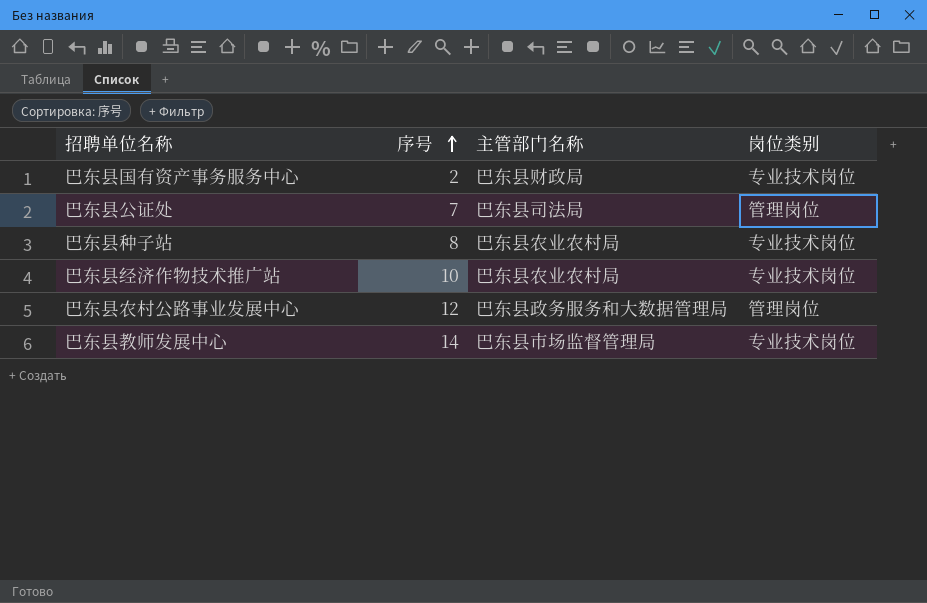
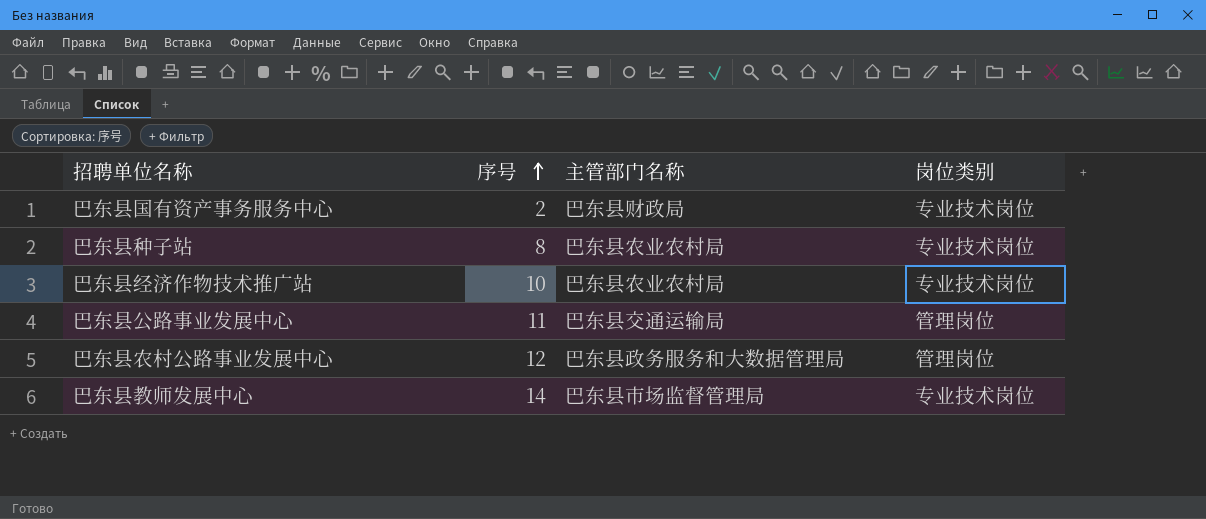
row 巴东县公证处: 7 | 巴东县司法局 | 管理岗位 -> none
row 巴东县公路事业发展中心: none -> 11 | 巴东县交通运输局 | 管理岗位

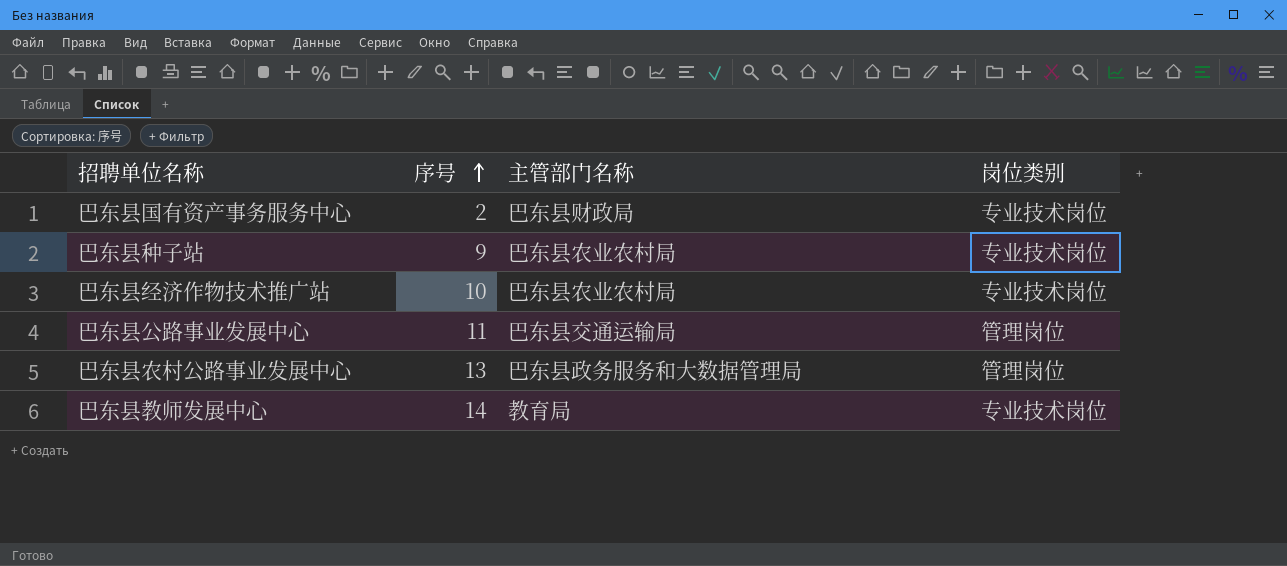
巴东县种子站 | 序号: 8 -> 9
巴东县农村公路事业发展中心 | 序号: 12 -> 13
巴东县教师发展中心 | 主管部门名称: 巴东县市场监督管理局 -> 教育局

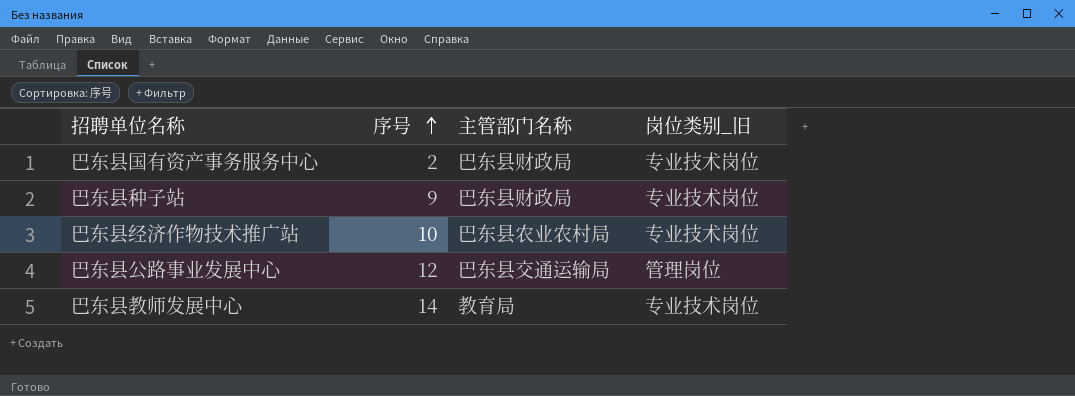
column name: 岗位类别 -> 岗位类别_旧
row 巴东县农村公路事业发展中心: 13 | 巴东县政务服务和大数据管理局 | 管理岗位 -> none
巴东县种子站 | 主管部门名称: 巴东县农业农村局 -> 巴东县财政局
巴东县公路事业发展中心 | 序号: 11 -> 12

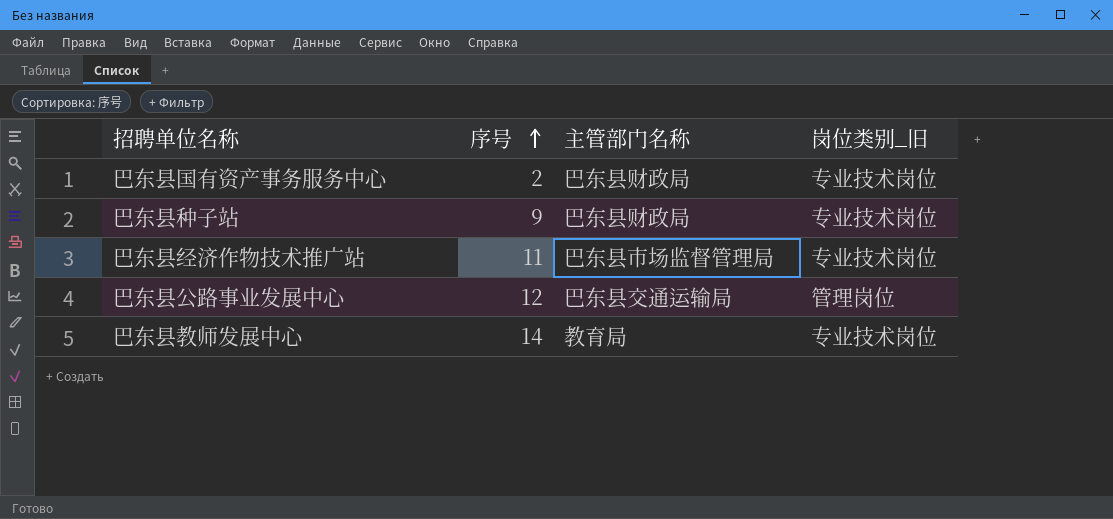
巴东县经济作物技术推广站 | 序号: 10 -> 11
巴东县经济作物技术推广站 | 主管部门名称: 巴东县农业农村局 -> 巴东县市场监督管理局

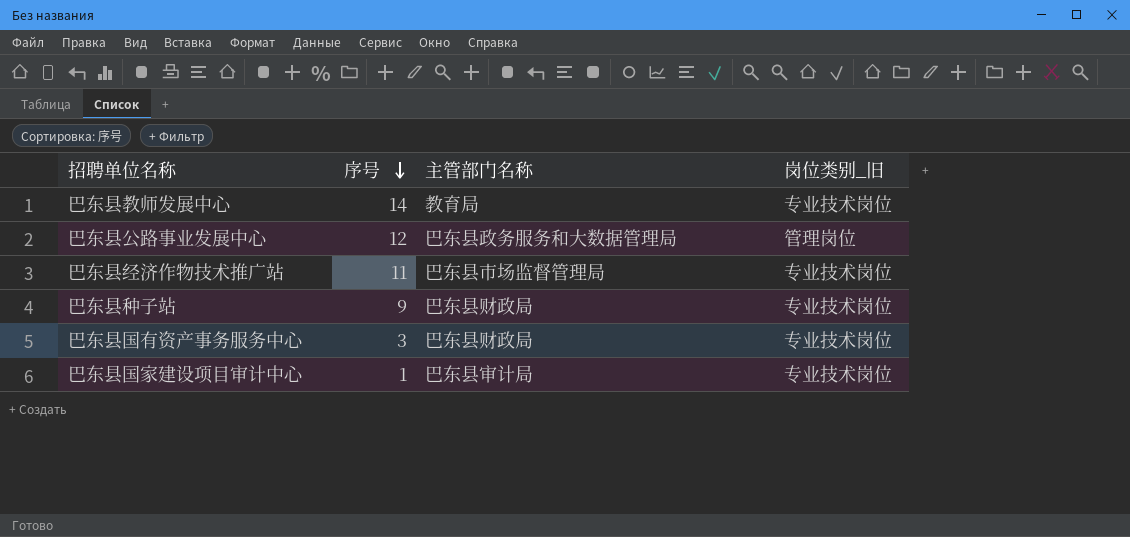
row order: 序号 ascending -> 序号 descending
巴东县公路事业发展中心 | 主管部门名称: 巴东县交通运输局 -> 巴东县政务服务和大数据管理局
巴东县国有资产事务服务中心 | 序号: 2 -> 3
row 巴东县国家建设项目审计中心: none -> 1 | 巴东县审计局 | 专业技术岗位

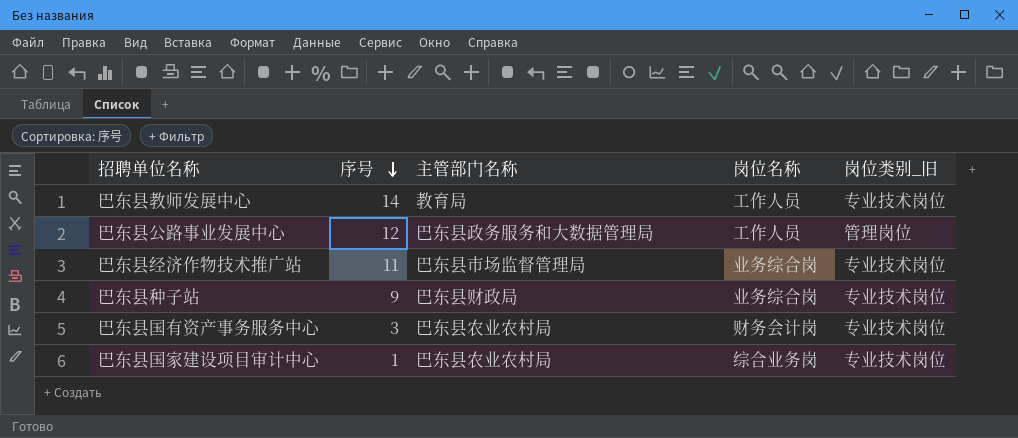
column 岗位名称 | position: none -> 4
巴东县国有资产事务服务中心 | 主管部门名称: 巴东县财政局 -> 巴东县农业农村局
巴东县国家建设项目审计中心 | 主管部门名称: 巴东县审计局 -> 巴东县农业农村局

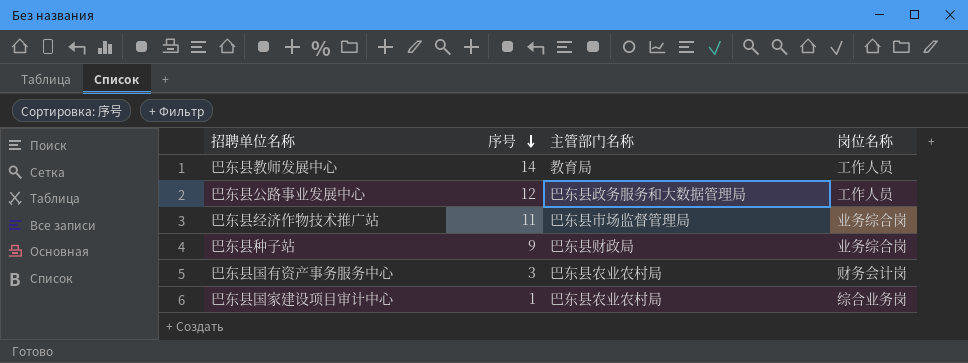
column 岗位类别_旧 | position: 5 -> none

